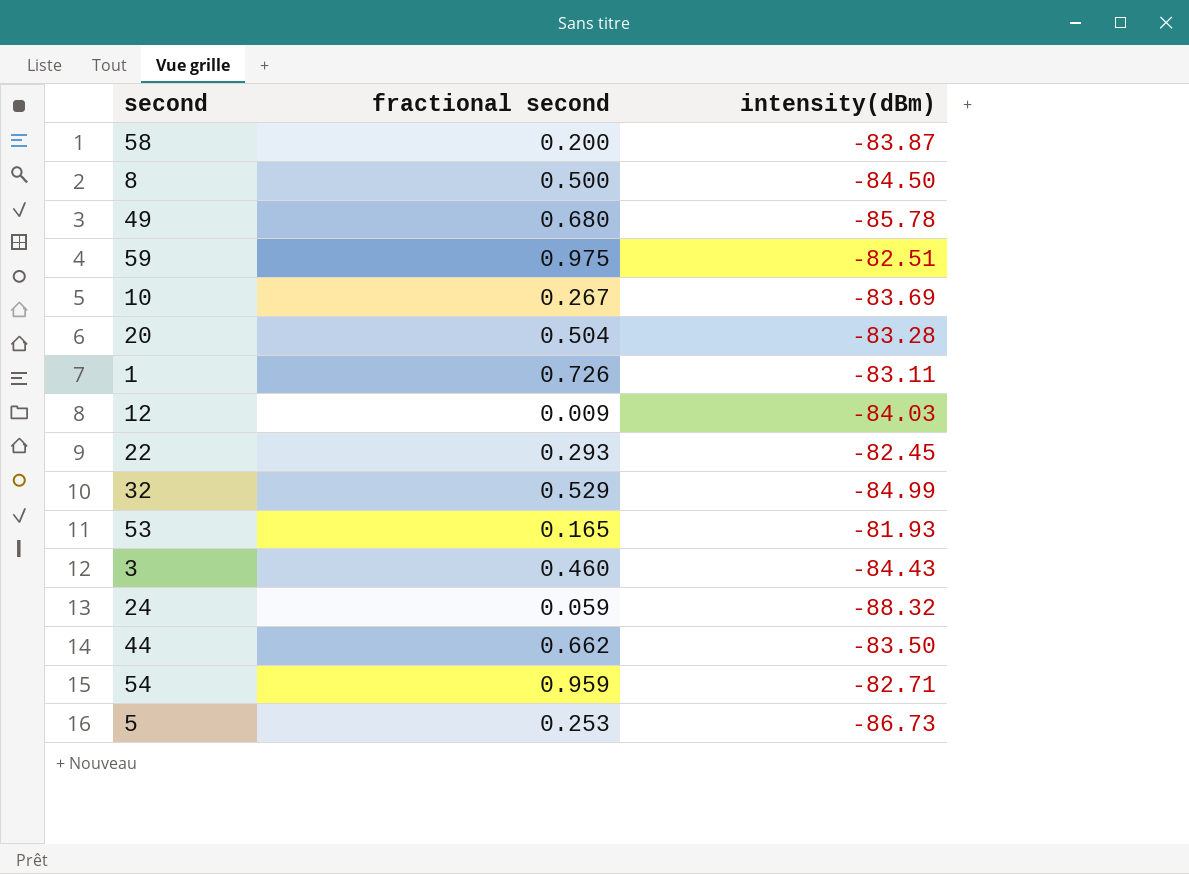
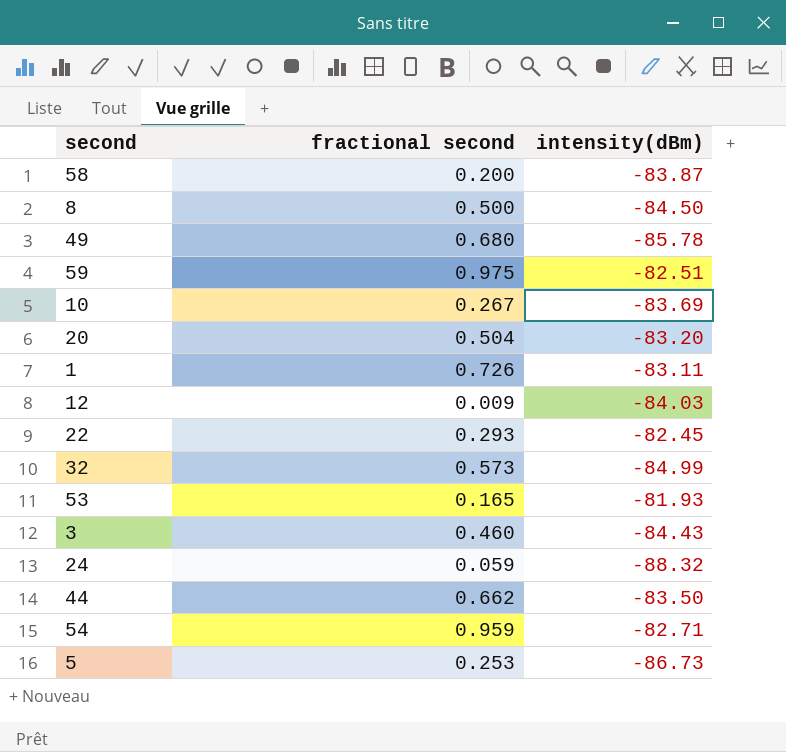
20 | intensity(dBm): -83.28 -> -83.20
32 | fractional second: 0.529 -> 0.573

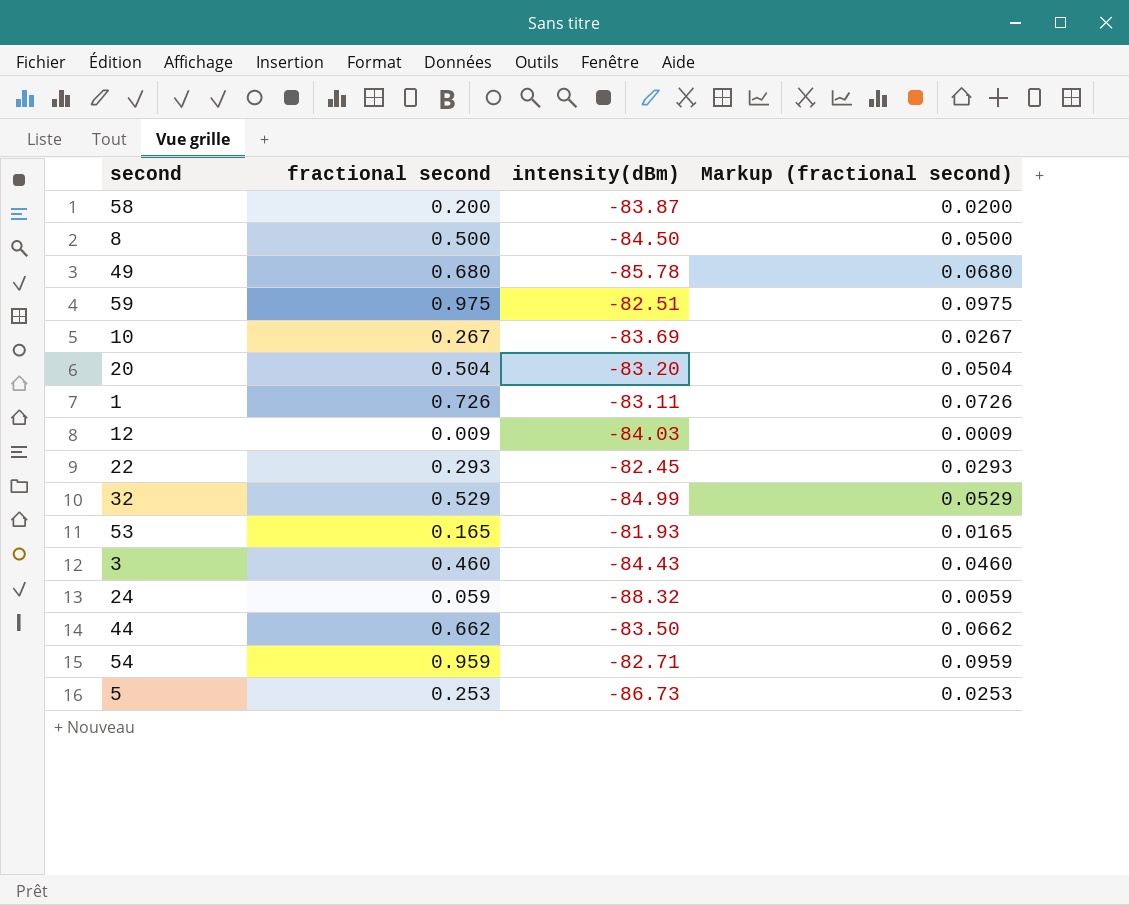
column Markup (fractional second) | formula: none -> [fractional second] * 0.1
32 | fractional second: 0.573 -> 0.529

